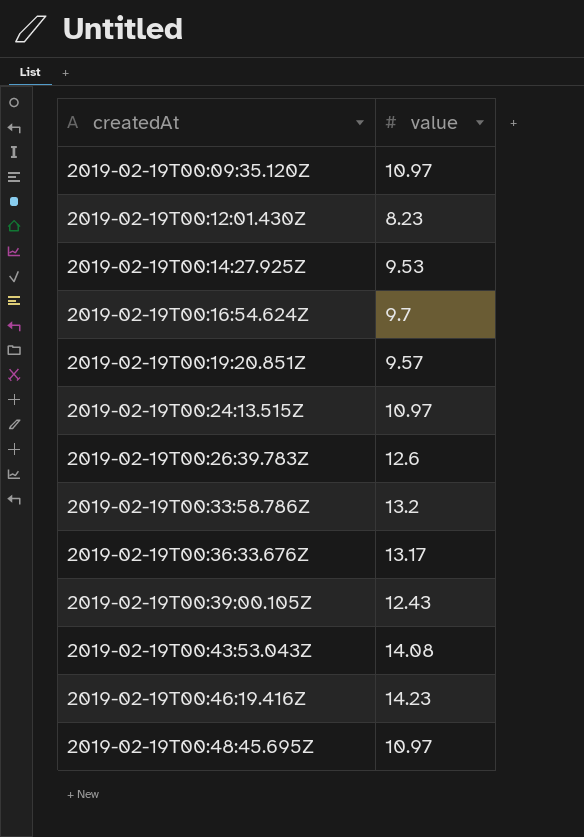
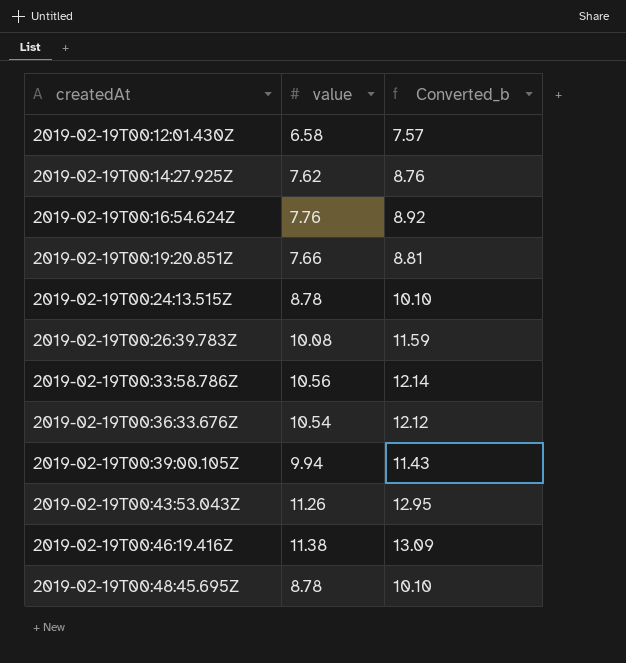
column Converted_b | formula: none -> [value] * 1.15
row 2019-02-19T00:09:35.120Z: 10.97 -> none
2019-02-19T00:12:01.430Z | value: 8.23 -> 6.58
2019-02-19T00:14:27.925Z | value: 9.53 -> 7.62
2019-02-19T00:16:54.624Z | value: 9.7 -> 7.76
2019-02-19T00:19:20.851Z | value: 9.57 -> 7.66
2019-02-19T00:24:13.515Z | value: 10.97 -> 8.78
2019-02-19T00:26:39.783Z | value: 12.6 -> 10.08
2019-02-19T00:33:58.786Z | value: 13.2 -> 10.56
2019-02-19T00:36:33.676Z | value: 13.17 -> 10.54
2019-02-19T00:39:00.105Z | value: 12.43 -> 9.94
2019-02-19T00:43:53.043Z | value: 14.08 -> 11.26
2019-02-19T00:46:19.416Z | value: 14.23 -> 11.38
2019-02-19T00:48:45.695Z | value: 10.97 -> 8.78

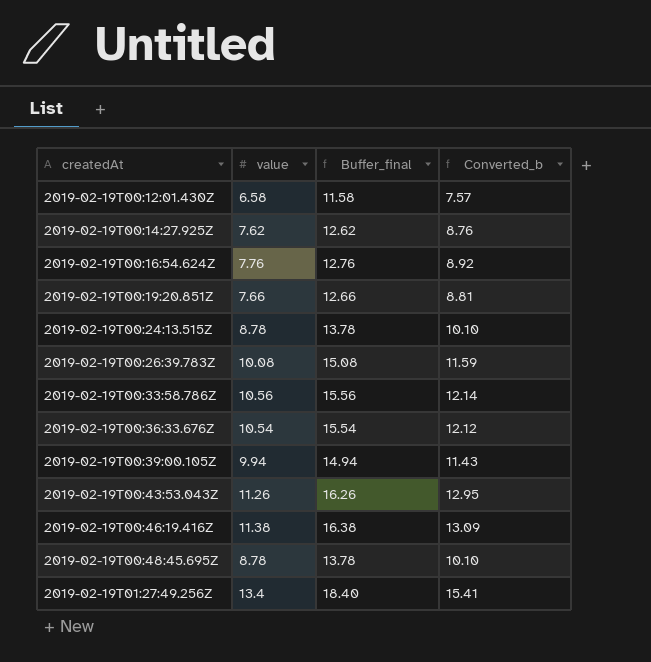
column Buffer_final | formula: none -> [value] + 5
row 2019-02-19T01:27:49.256Z: none -> 13.4 | 18.40 | 15.41

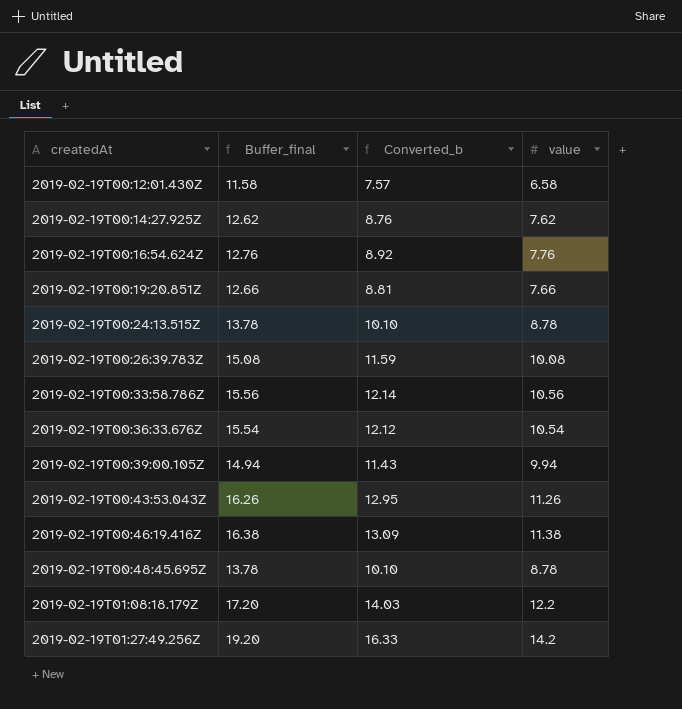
column value | position: 2 -> 4
row 2019-02-19T01:08:18.179Z: none -> 17.20 | 14.03 | 12.2
2019-02-19T01:27:49.256Z | Buffer_final: 18.40 -> 19.20
2019-02-19T01:27:49.256Z | Converted_b: 15.41 -> 16.33
2019-02-19T01:27:49.256Z | value: 13.4 -> 14.2

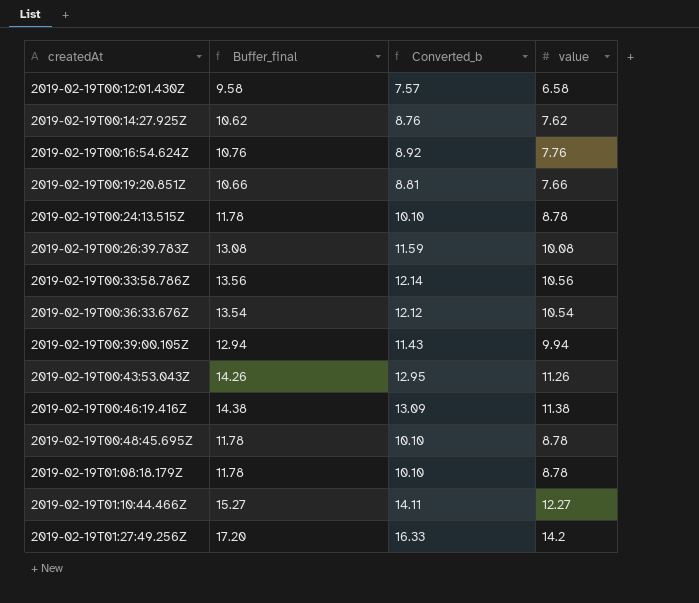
column Buffer_final | formula: [value] + 5 -> [value] + 3
2019-02-19T01:08:18.179Z | Converted_b: 14.03 -> 10.10
2019-02-19T01:08:18.179Z | value: 12.2 -> 8.78
row 2019-02-19T01:10:44.466Z: none -> 15.27 | 14.11 | 12.27

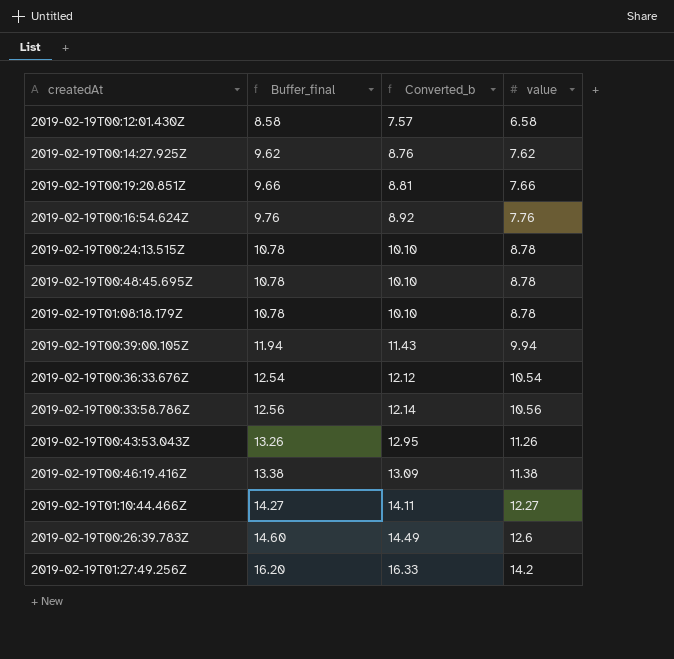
row order: createdAt ascending -> Buffer_final ascending
column Buffer_final | formula: [value] + 3 -> [value] + 2
2019-02-19T00:26:39.783Z | Converted_b: 11.59 -> 14.49
2019-02-19T00:26:39.783Z | value: 10.08 -> 12.6

